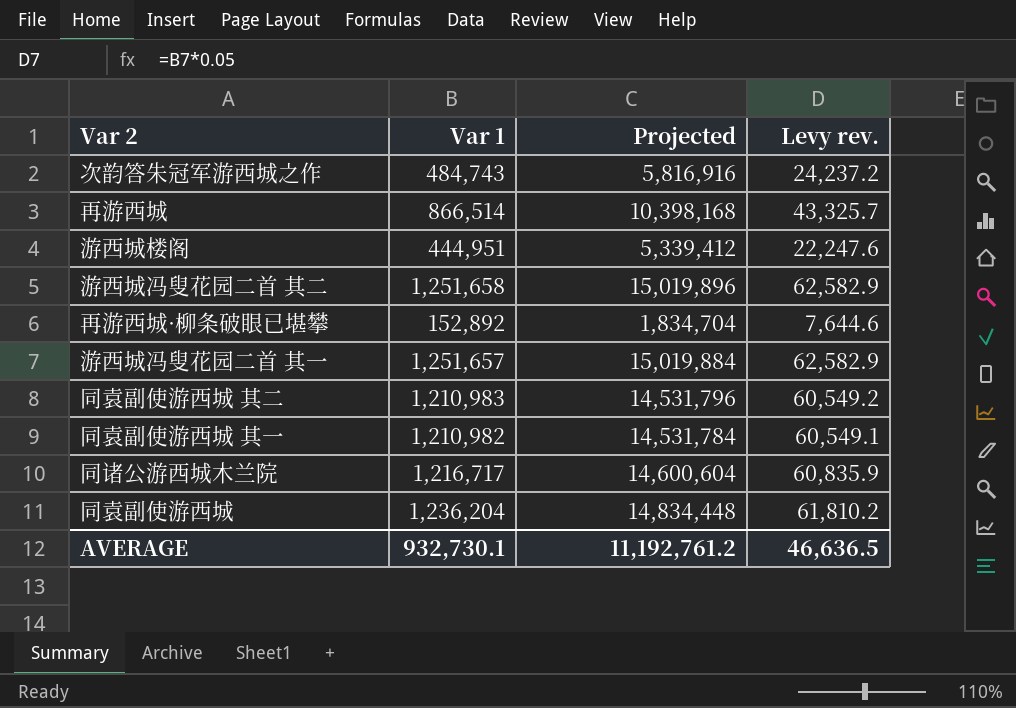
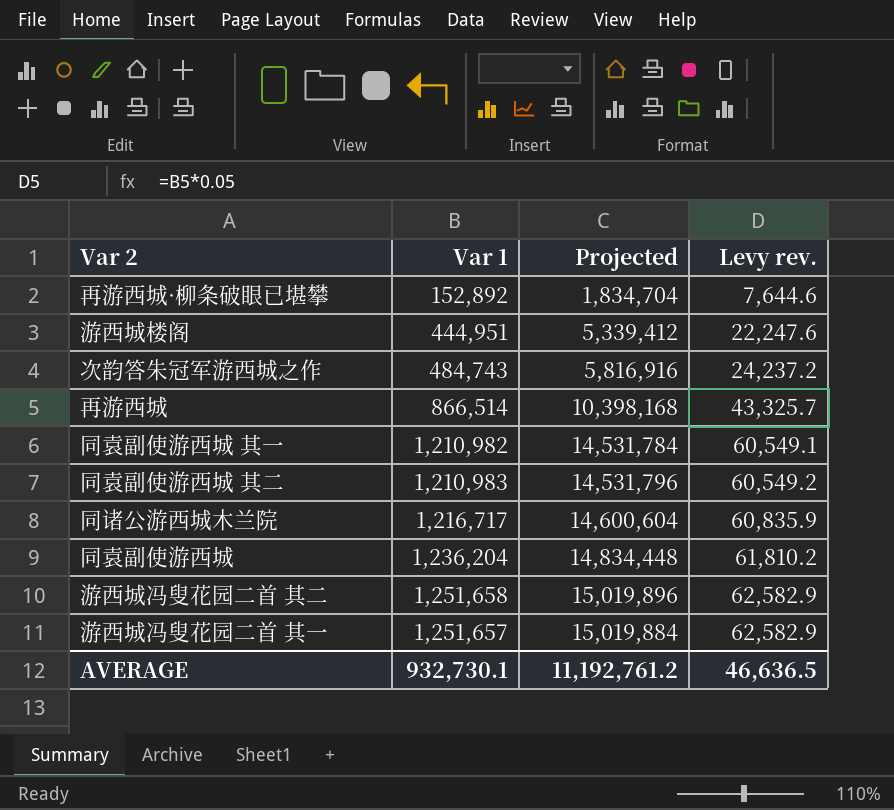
row order: none -> Levy rev. ascending

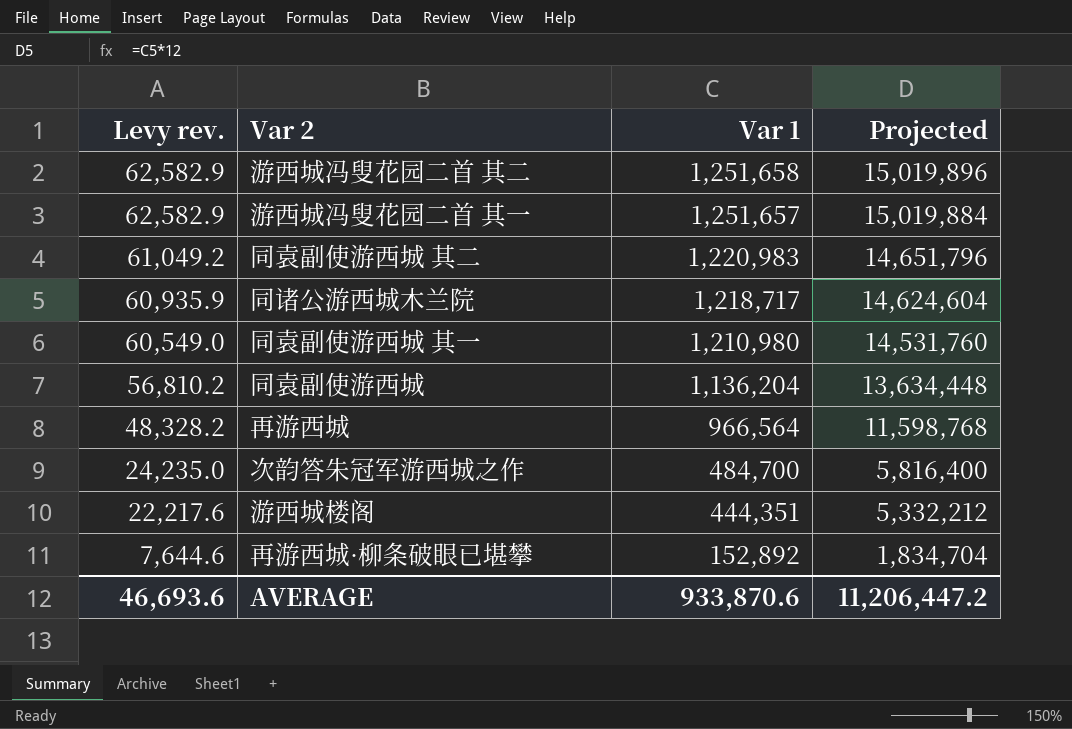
row order: Levy rev. ascending -> Levy rev. descending
column Levy rev. | position: 4 -> 1
同袁副使游西城 其二 | Levy rev.: 60,549.2 -> 61,049.2
同袁副使游西城 其二 | Var 1: 1,210,983 -> 1,220,983
同袁副使游西城 其二 | Projected: 14,531,796 -> 14,651,796
同诸公游西城木兰院 | Levy rev.: 60,835.9 -> 60,935.9
同诸公游西城木兰院 | Var 1: 1,216,717 -> 1,218,717
同诸公游西城木兰院 | Projected: 14,600,604 -> 14,624,604
同袁副使游西城 其一 | Levy rev.: 60,549.1 -> 60,549.0
同袁副使游西城 其一 | Var 1: 1,210,982 -> 1,210,980
同袁副使游西城 其一 | Projected: 14,531,784 -> 14,531,760
同袁副使游西城 | Levy rev.: 61,810.2 -> 56,810.2
同袁副使游西城 | Var 1: 1,236,204 -> 1,136,204
同袁副使游西城 | Projected: 14,834,448 -> 13,634,448
再游西城 | Levy rev.: 43,325.7 -> 48,328.2
再游西城 | Var 1: 866,514 -> 966,564
再游西城 | Projected: 10,398,168 -> 11,598,768
次韵答朱冠军游西城之作 | Levy rev.: 24,237.2 -> 24,235.0
次韵答朱冠军游西城之作 | Var 1: 484,743 -> 484,700
次韵答朱冠军游西城之作 | Projected: 5,816,916 -> 5,816,400
游西城楼阁 | Levy rev.: 22,247.6 -> 22,217.6
游西城楼阁 | Var 1: 444,951 -> 444,351
游西城楼阁 | Projected: 5,339,412 -> 5,332,212
AVERAGE | Levy rev.: 46,636.5 -> 46,693.6
AVERAGE | Var 1: 932,730.1 -> 933,870.6
AVERAGE | Projected: 11,192,761.2 -> 11,206,447.2

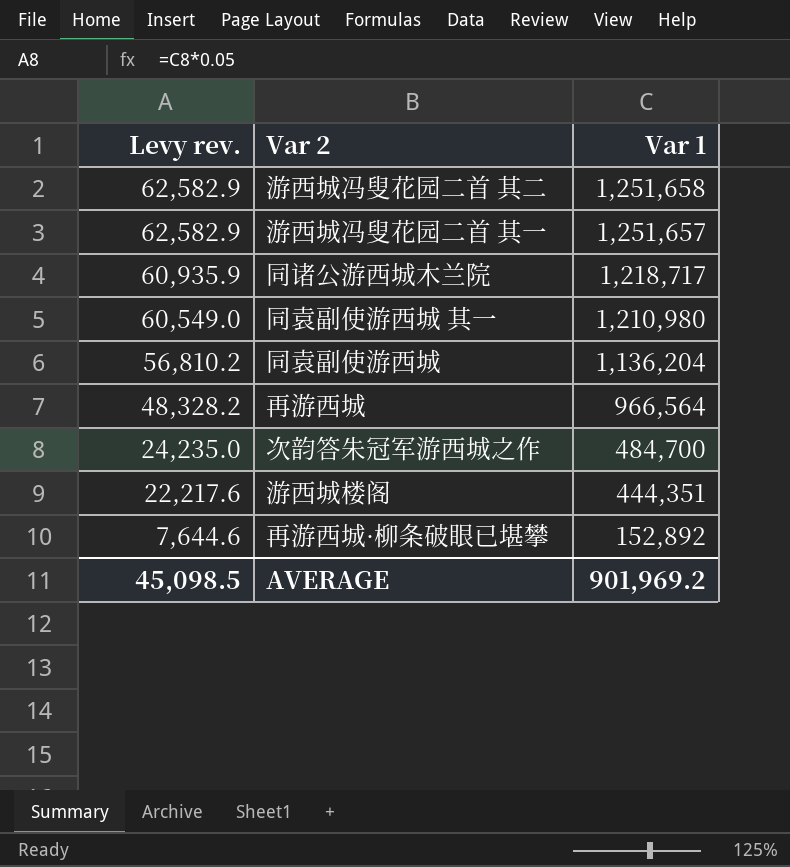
column Projected | formula: [Var 1] * 12 -> none
row 同袁副使游西城 其二: 61,049.2 | 1,220,983 | 14,651,796 -> none
AVERAGE | Levy rev.: 46,693.6 -> 45,098.5
AVERAGE | Var 1: 933,870.6 -> 901,969.2

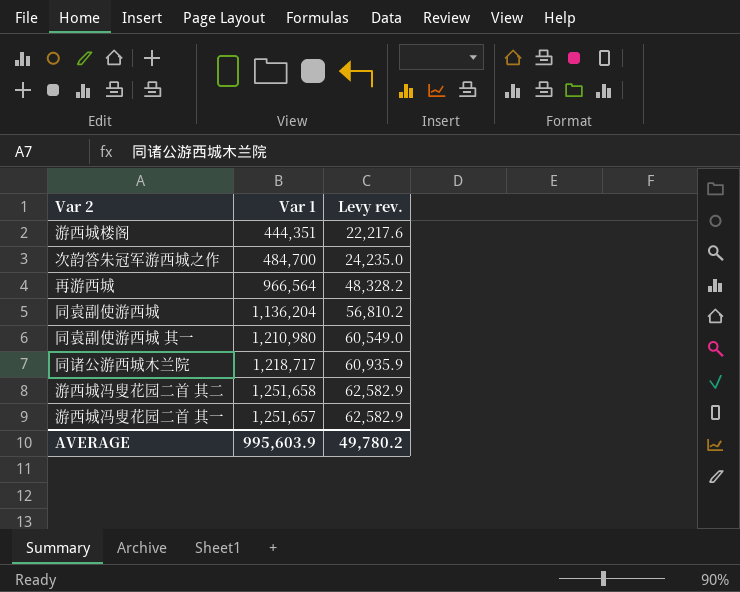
row order: Levy rev. descending -> Levy rev. ascending
column Levy rev. | position: 1 -> 3
row 再游西城·柳条破眼已堪攀: 7,644.6 | 152,892 -> none
AVERAGE | Var 1: 901,969.2 -> 995,603.9
AVERAGE | Levy rev.: 45,098.5 -> 49,780.2

